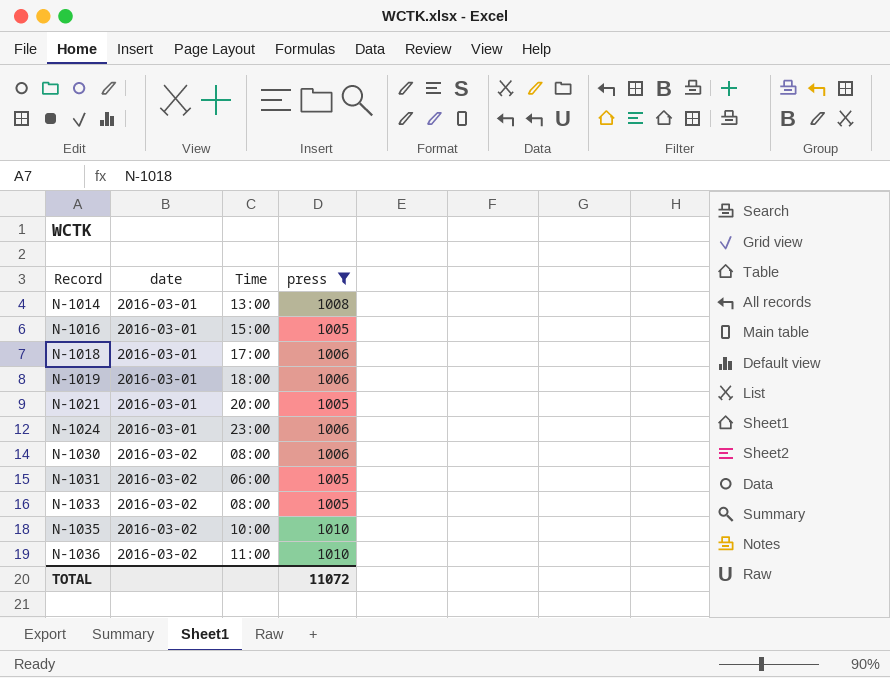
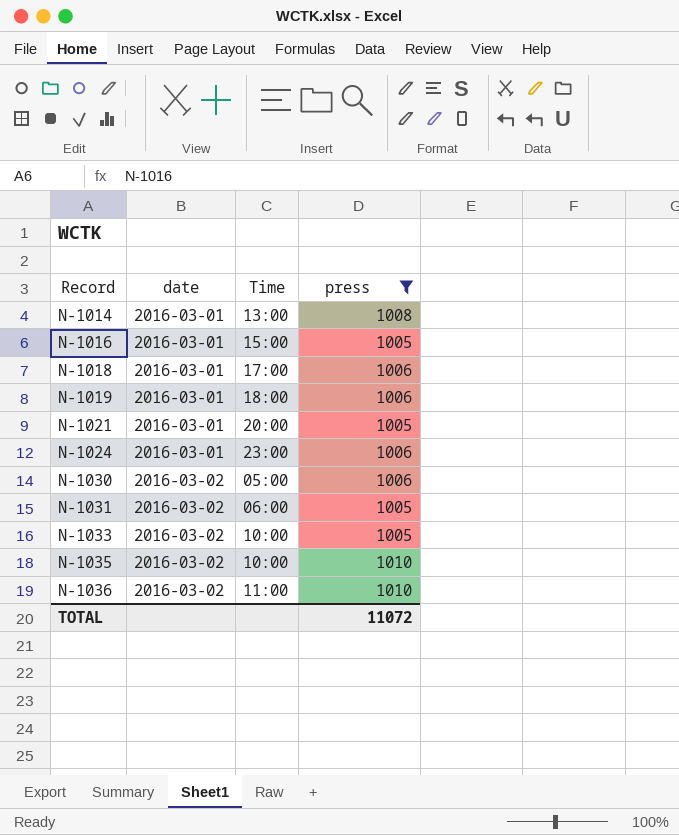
N-1030 | Time: 08:00 -> 05:00
N-1033 | Time: 08:00 -> 10:00

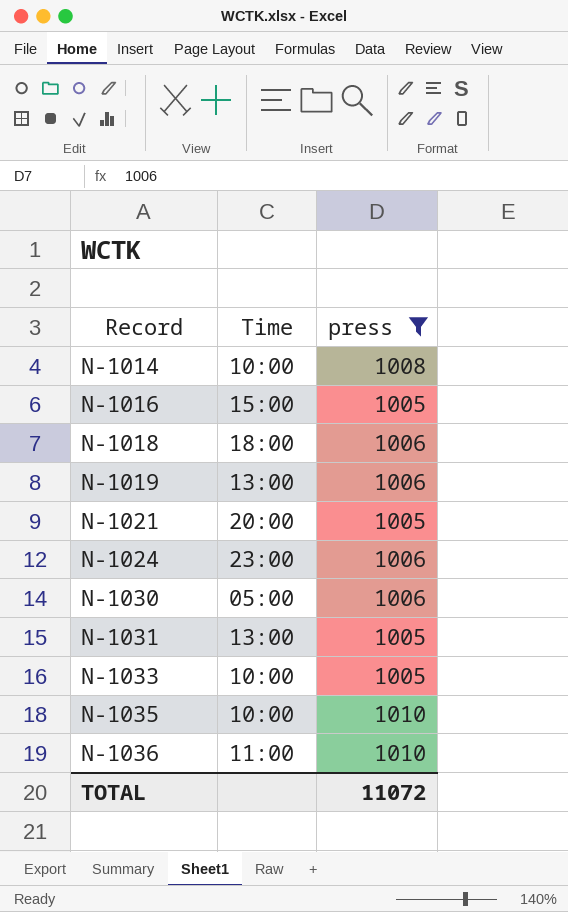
column date | position: 2 -> none
N-1014 | Time: 13:00 -> 10:00
N-1018 | Time: 17:00 -> 18:00
N-1019 | Time: 18:00 -> 13:00
N-1031 | Time: 06:00 -> 13:00

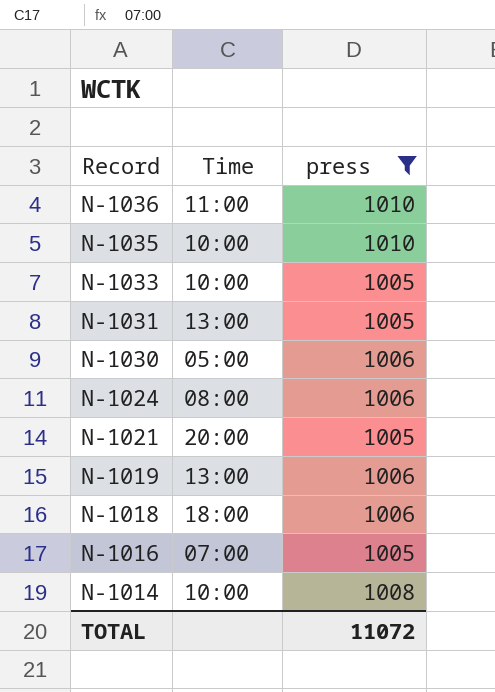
row order: Record ascending -> Record descending
N-1024 | Time: 23:00 -> 08:00
N-1016 | Time: 15:00 -> 07:00

